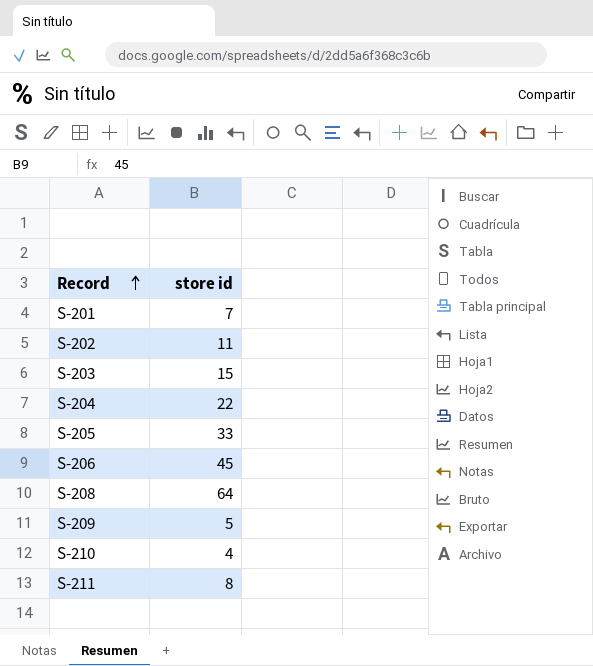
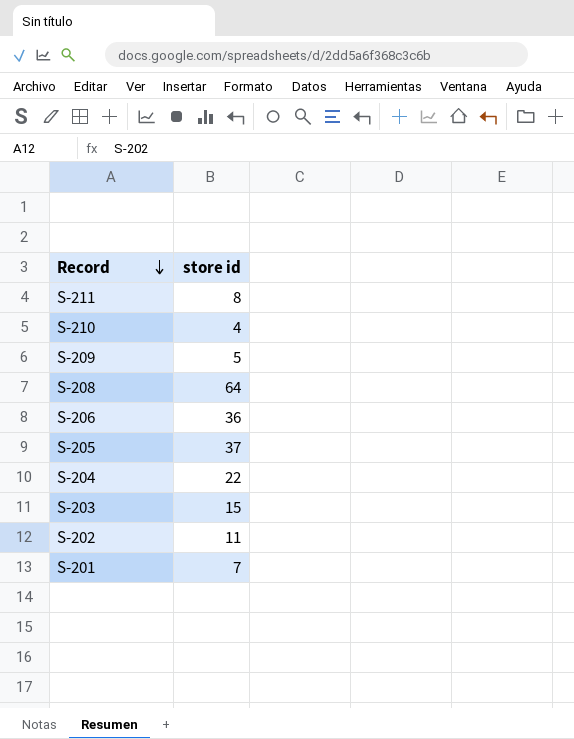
row order: Record ascending -> Record descending
S-206 | store id: 45 -> 36
S-205 | store id: 33 -> 37

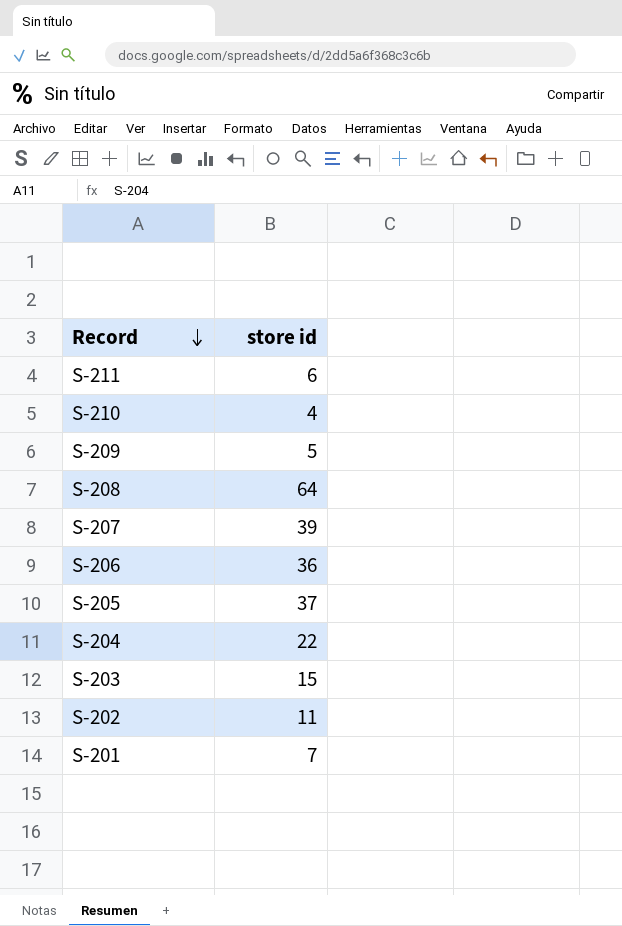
S-211 | store id: 8 -> 6
row S-207: none -> 39

